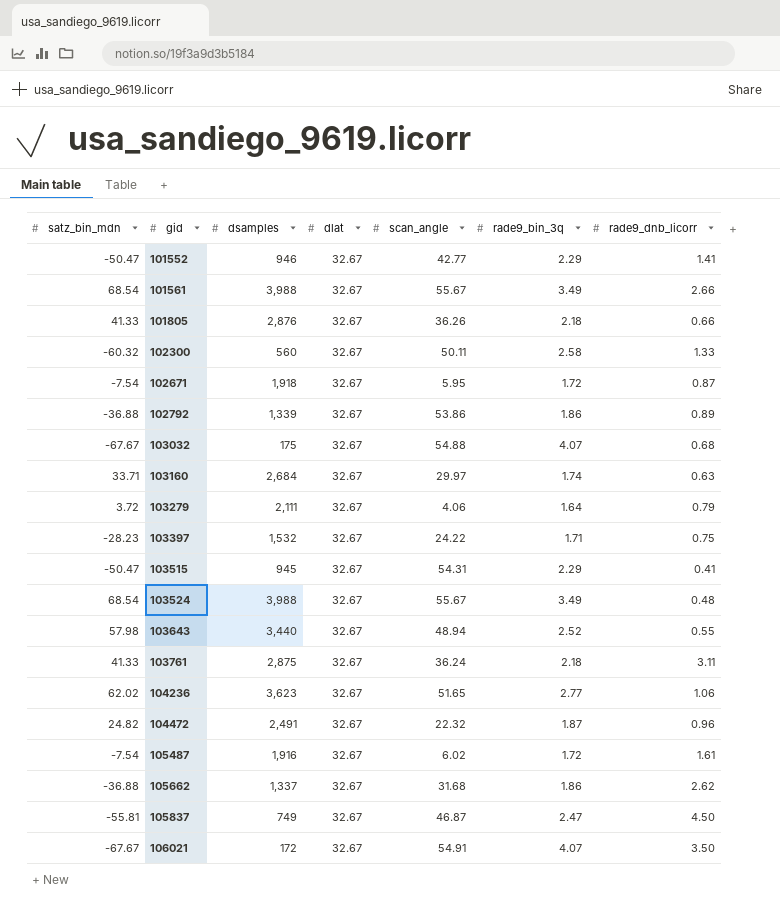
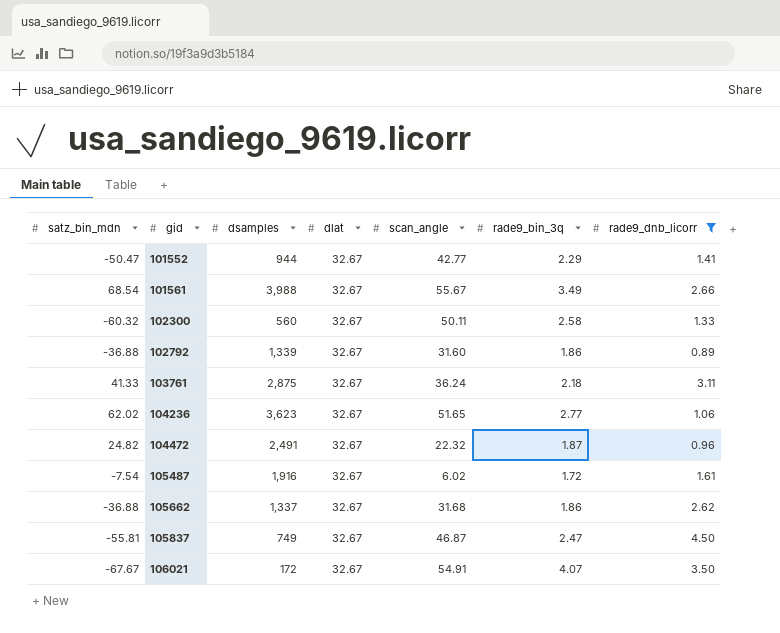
filter: none -> rade9_dnb_licorr >= 0.89
101552 | dsamples: 946 -> 944
102792 | scan_angle: 53.86 -> 31.60

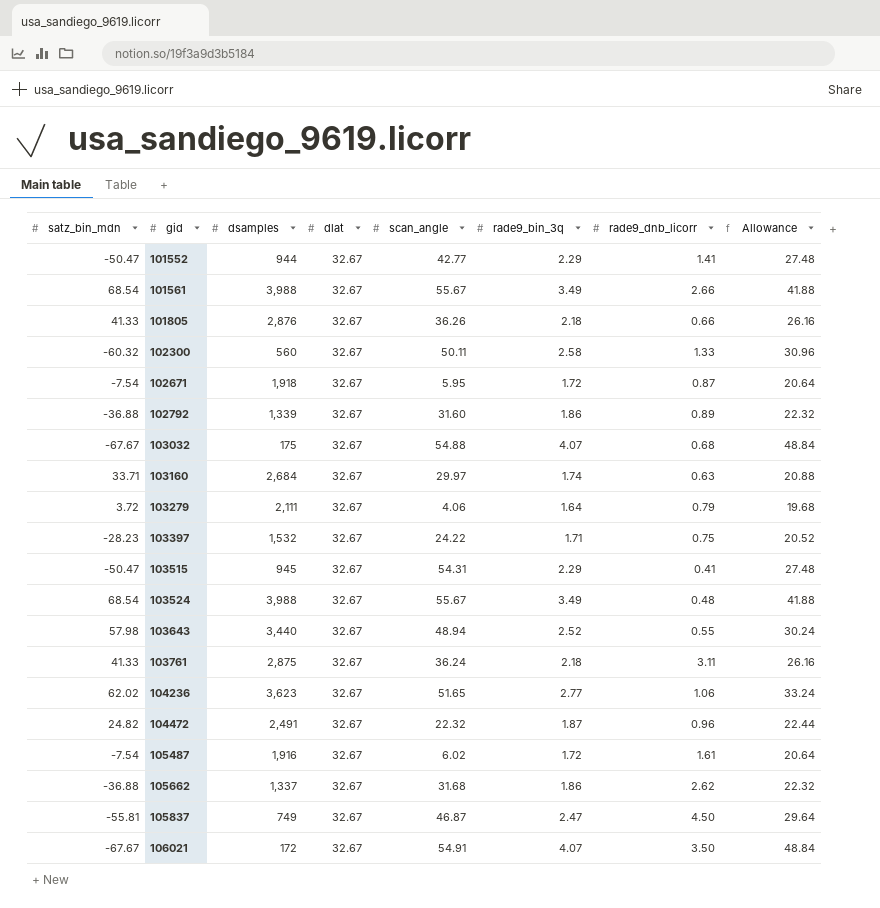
filter: rade9_dnb_licorr >= 0.89 -> none
column Allowance | formula: none -> [rade9_bin_3q] * 12

